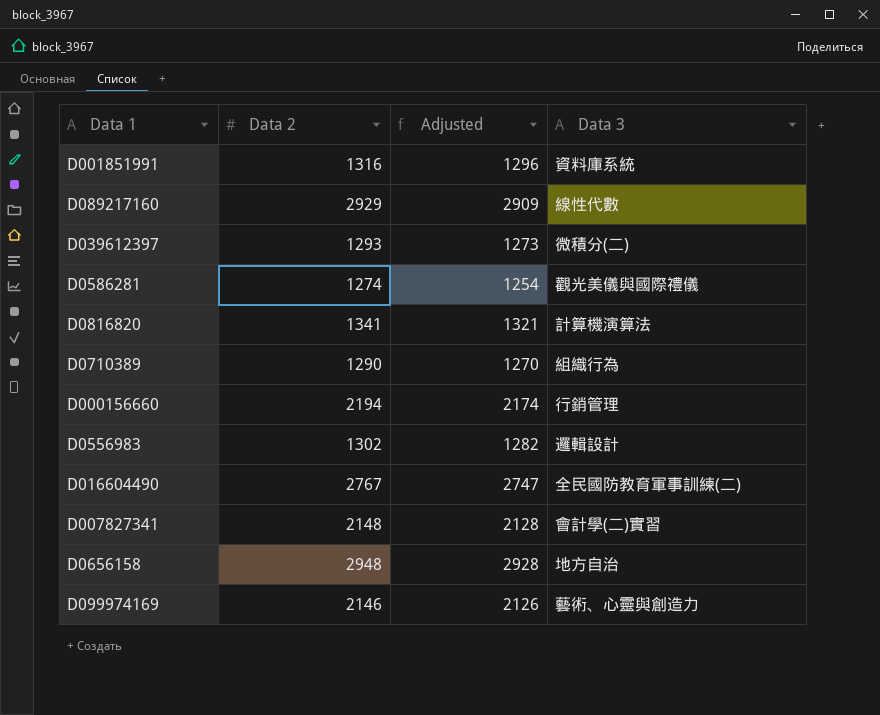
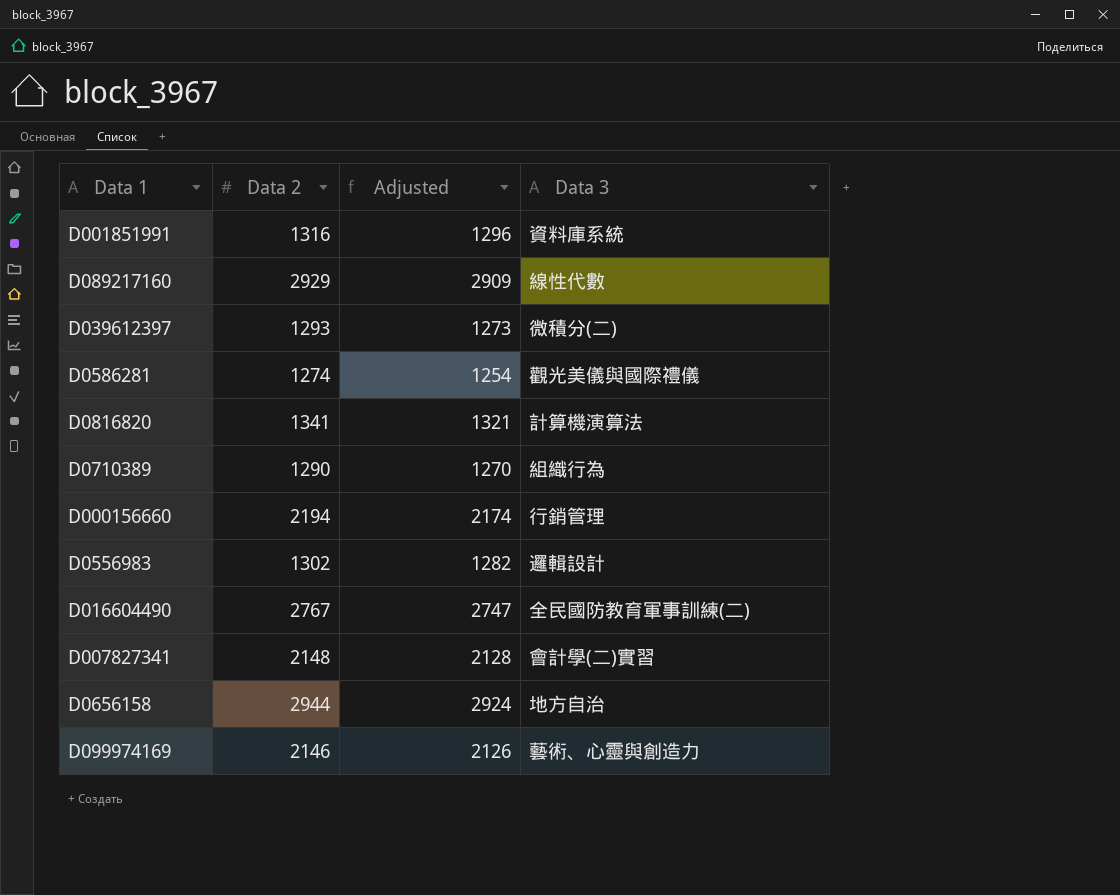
D0656158 | Data 2: 2948 -> 2944
D0656158 | Adjusted: 2928 -> 2924

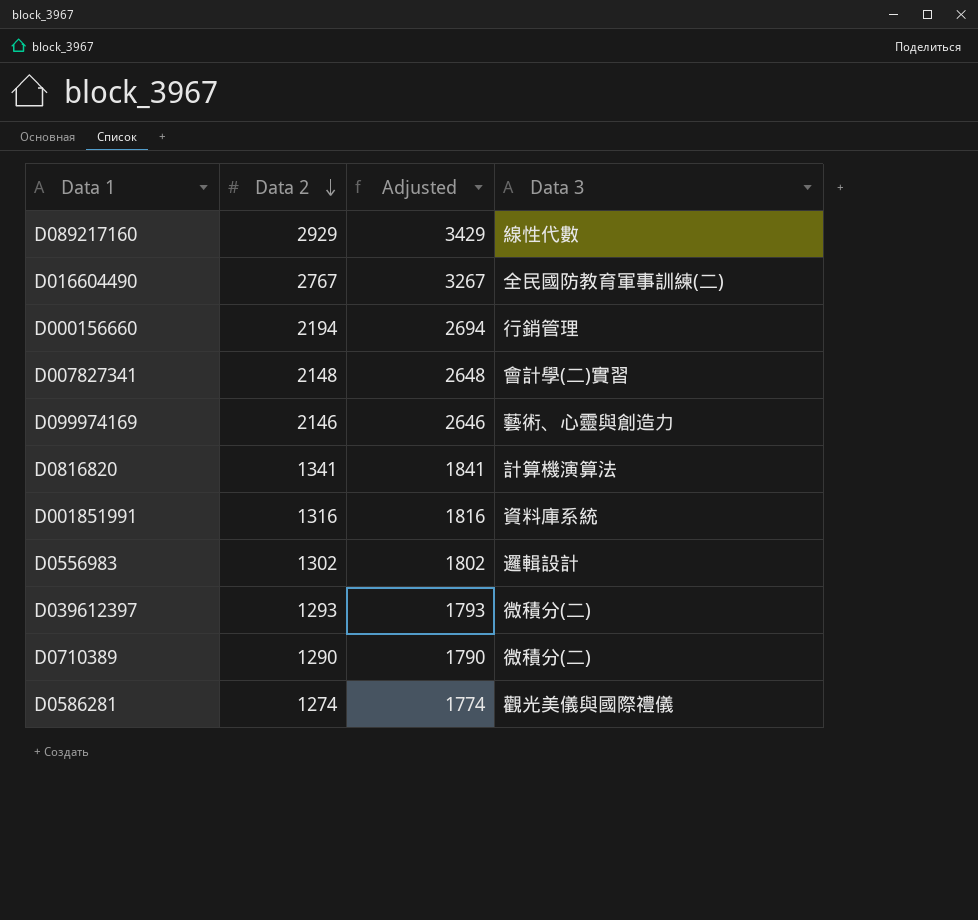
row order: none -> Data 2 descending
column Adjusted | formula: [Data 2] - 20 -> [Data 2] + 500
row D0656158: 2944 | 2924 | 地方自治 -> none
D0710389 | Data 3: 組織行為 -> 微積分(二)

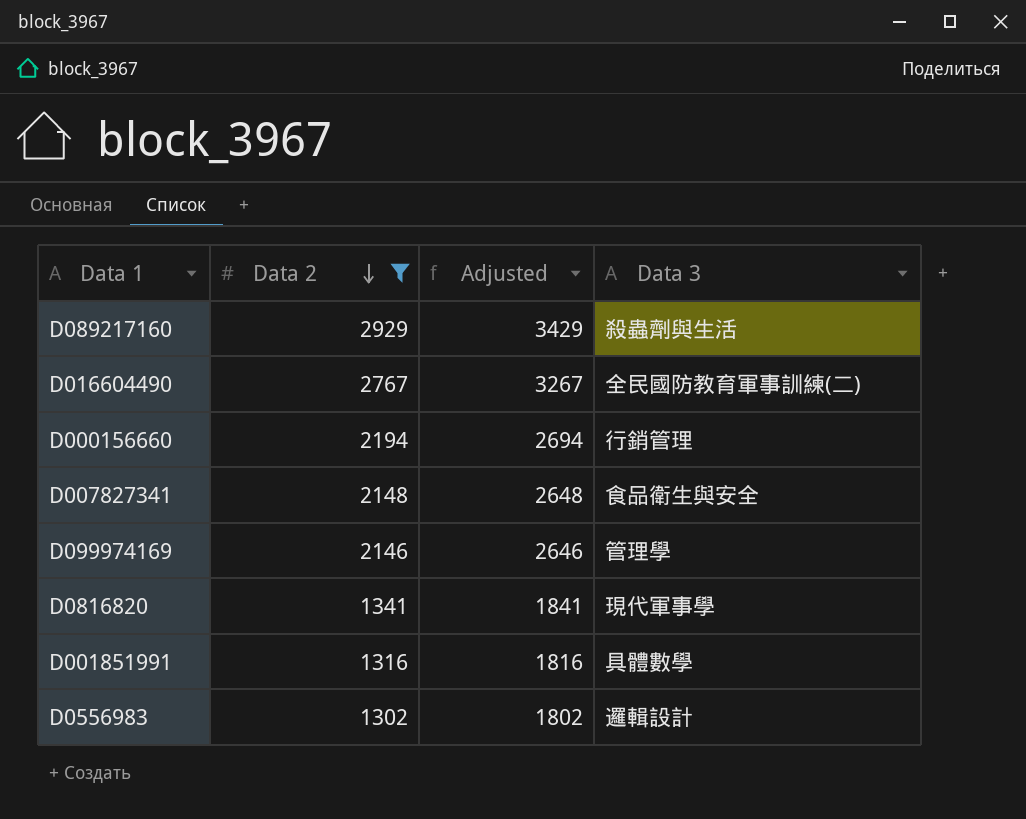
filter: none -> Data 2 >= 1302
D089217160 | Data 3: 線性代數 -> 殺蟲劑與生活
D007827341 | Data 3: 會計學(二)實習 -> 食品衛生與安全
D099974169 | Data 3: 藝術、心靈與創造力 -> 管理學
D0816820 | Data 3: 計算機演算法 -> 現代軍事學
D001851991 | Data 3: 資料庫系統 -> 具體數學

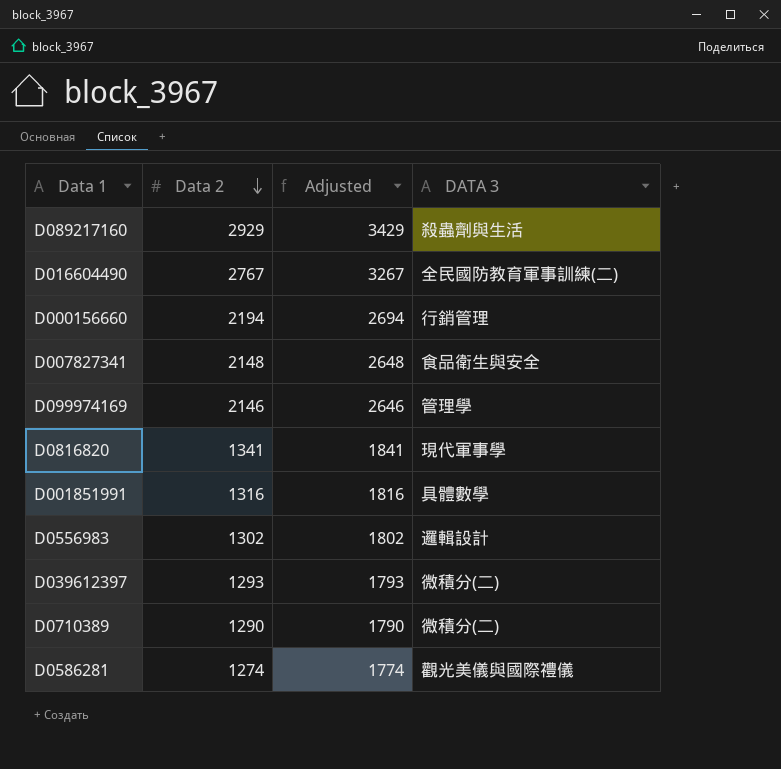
filter: Data 2 >= 1302 -> none
column name: Data 3 -> DATA 3

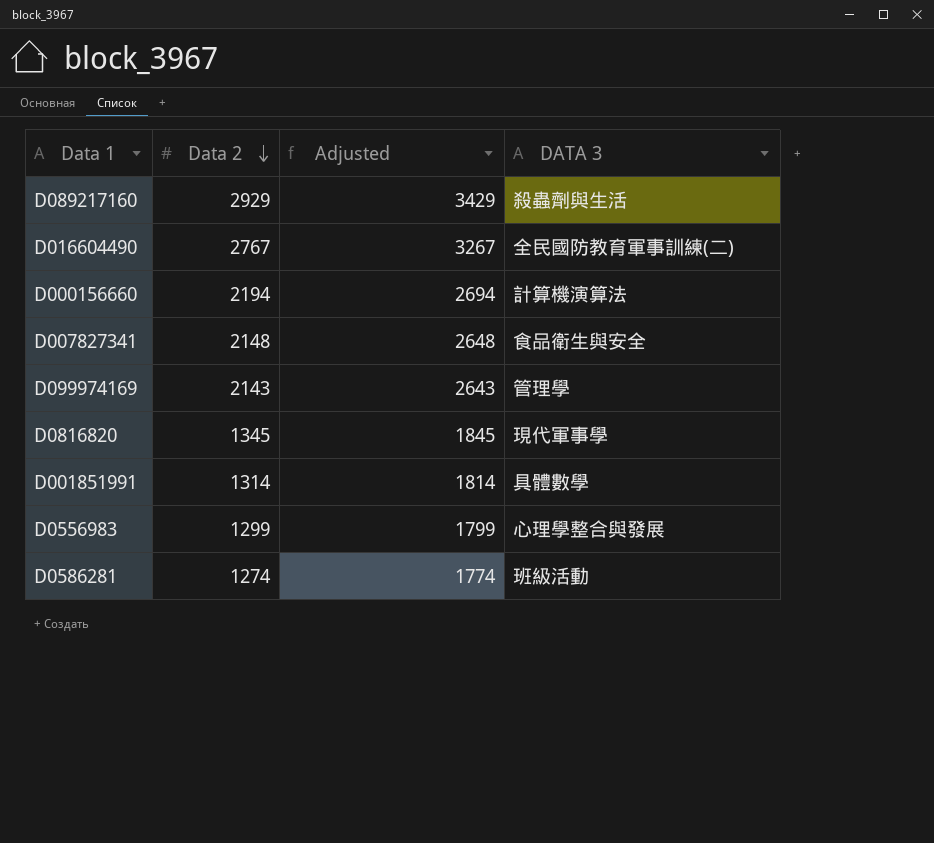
row D039612397: 1293 | 1793 | 微積分(二) -> none
row D0710389: 1290 | 1790 | 微積分(二) -> none
D000156660 | DATA 3: 行銷管理 -> 計算機演算法
D099974169 | Data 2: 2146 -> 2143
D099974169 | Adjusted: 2646 -> 2643
D0816820 | Data 2: 1341 -> 1345
D0816820 | Adjusted: 1841 -> 1845
D001851991 | Data 2: 1316 -> 1314
D001851991 | Adjusted: 1816 -> 1814
D0556983 | Data 2: 1302 -> 1299
D0556983 | Adjusted: 1802 -> 1799
D0556983 | DATA 3: 邏輯設計 -> 心理學整合與發展
D0586281 | DATA 3: 觀光美儀與國際禮儀 -> 班級活動

